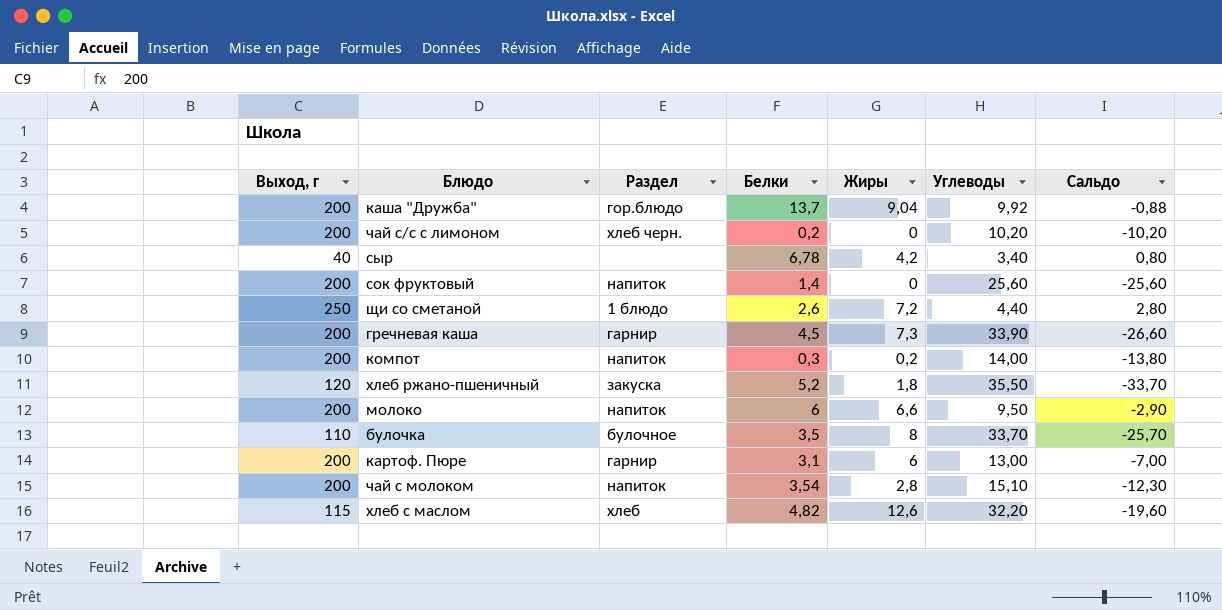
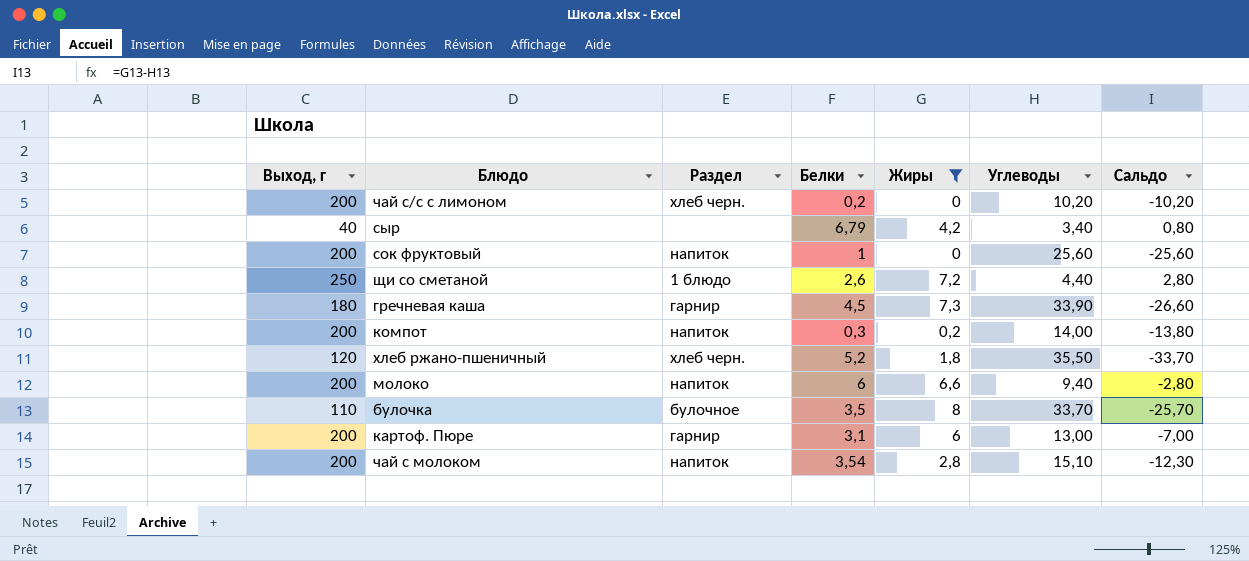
filter: none -> Жиры <= 8
сыр | Белки: 6,78 -> 6,79
сок фруктовый | Белки: 1,4 -> 1
гречневая каша | Выход, г: 200 -> 180
хлеб ржано-пшеничный | Раздел: закуска -> хлеб черн.
молоко | Углеводы: 9,50 -> 9,40
молоко | Сальдо: -2,90 -> -2,80

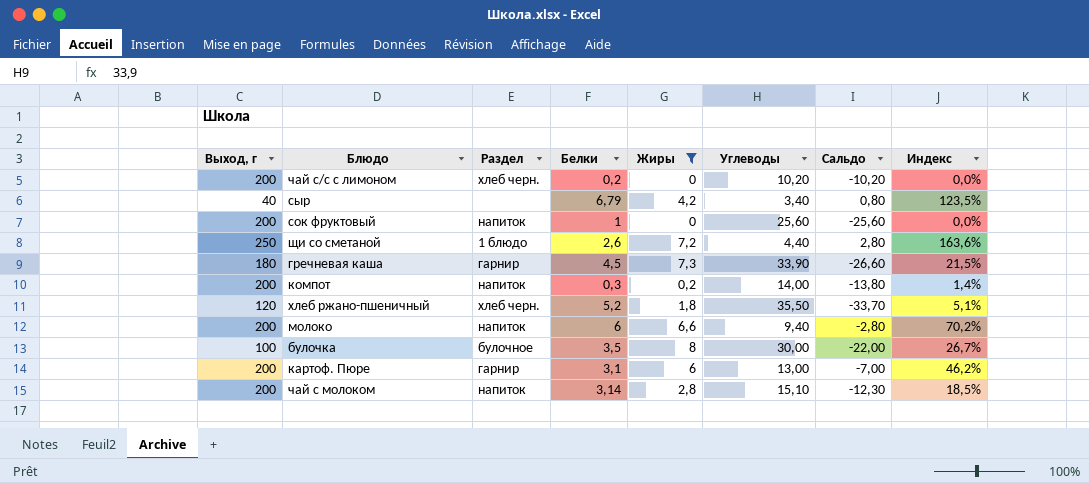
column Индекс | formula: none -> [Жиры] / [Углеводы]
булочка | Выход, г: 110 -> 100
булочка | Углеводы: 33,70 -> 30,00
булочка | Сальдо: -25,70 -> -22,00
чай с молоком | Белки: 3,54 -> 3,14

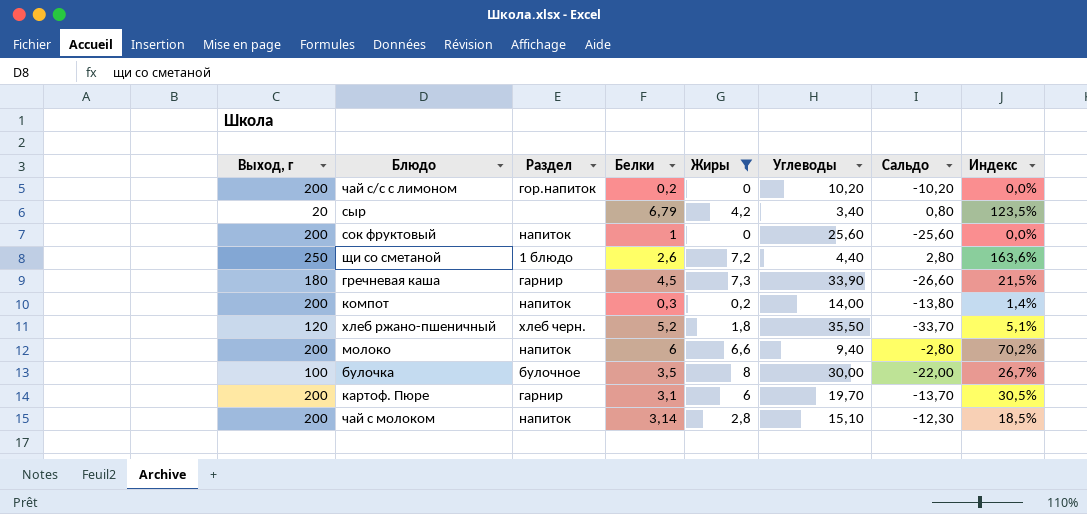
чай с/с с лимоном | Раздел: хлеб черн. -> гор.напиток
сыр | Выход, г: 40 -> 20
картоф. Пюре | Углеводы: 13,00 -> 19,70
картоф. Пюре | Сальдо: -7,00 -> -13,70
картоф. Пюре | Индекс: 46,2% -> 30,5%

